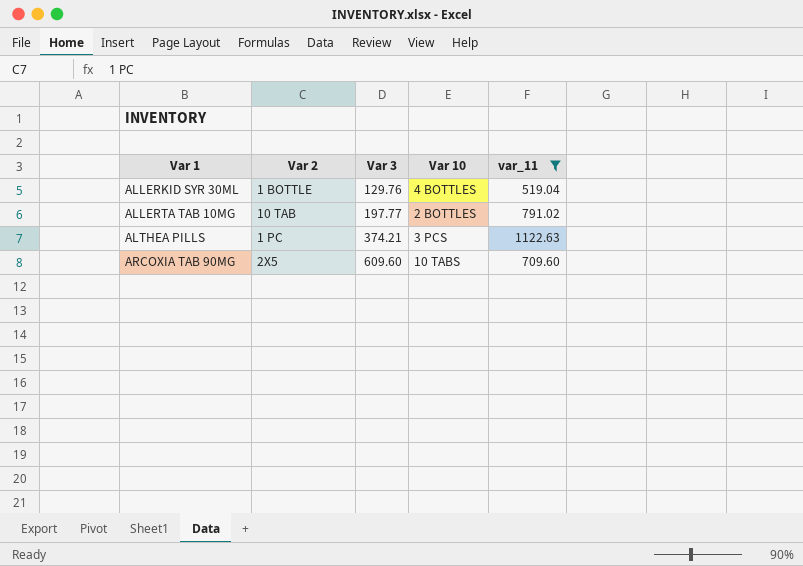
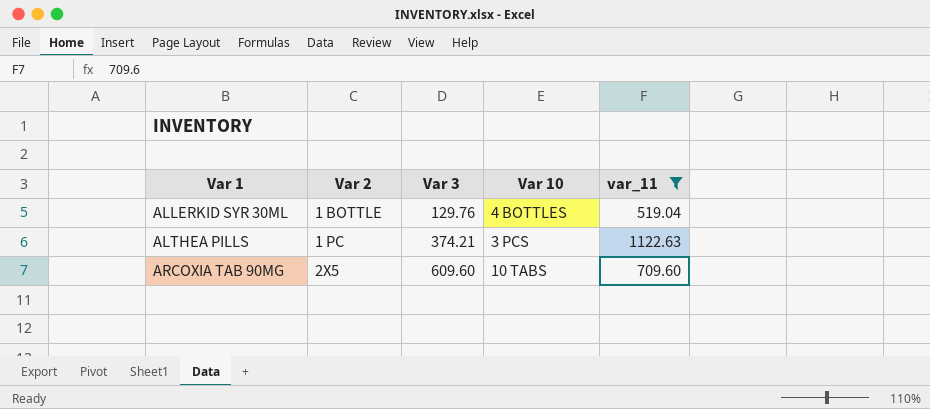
row ALLERTA TAB 10MG: 10 TAB | 197.77 | 2 BOTTLES | 791.02 -> none

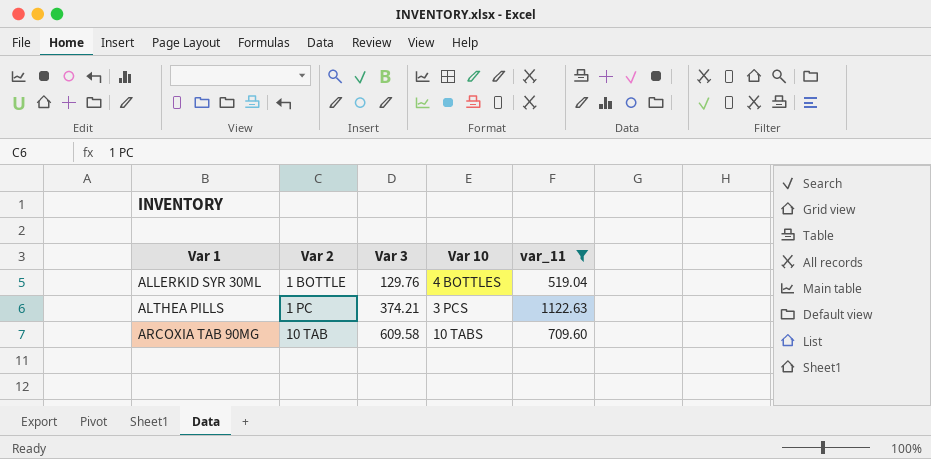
ARCOXIA TAB 90MG | Var 2: 2X5 -> 10 TAB
ARCOXIA TAB 90MG | Var 3: 609.60 -> 609.58

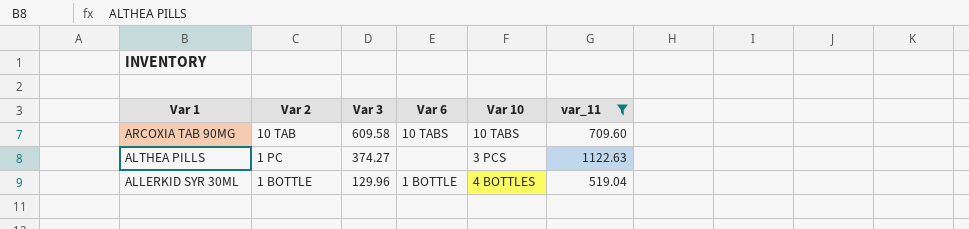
row order: Var 1 ascending -> Var 1 descending
column Var 6 | position: none -> 4
ALTHEA PILLS | Var 3: 374.21 -> 374.27
ALLERKID SYR 30ML | Var 3: 129.76 -> 129.96

